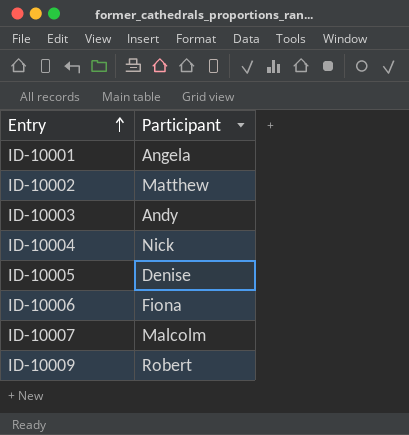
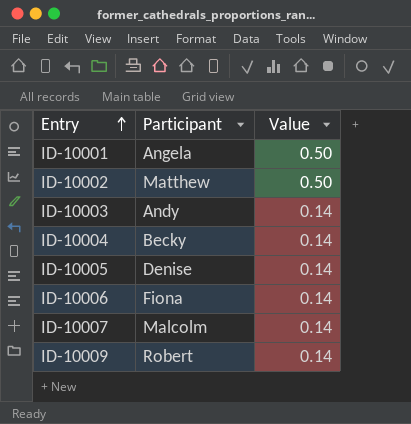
column Value | position: none -> 3
ID-10004 | Participant: Nick -> Becky

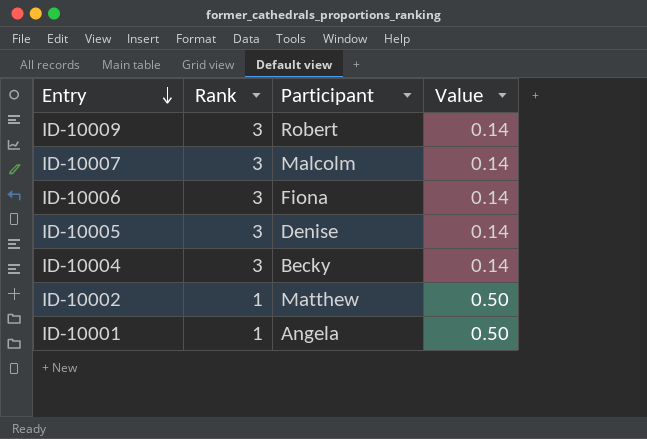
row order: Entry ascending -> Entry descending
column Rank | position: none -> 2
row ID-10003: Andy | 0.14 -> none

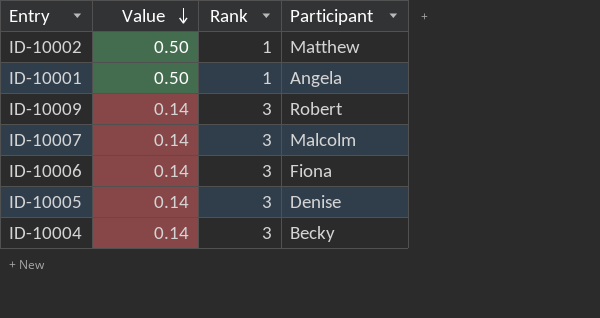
row order: Entry descending -> Value descending
column Value | position: 4 -> 2

